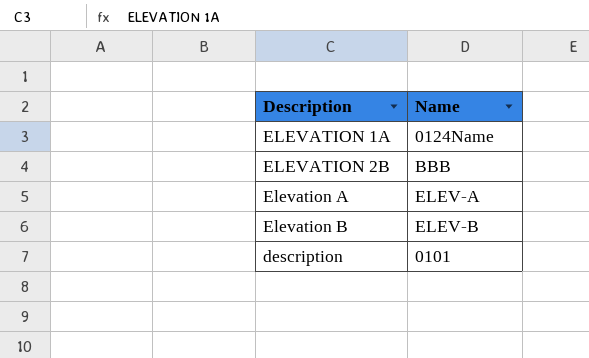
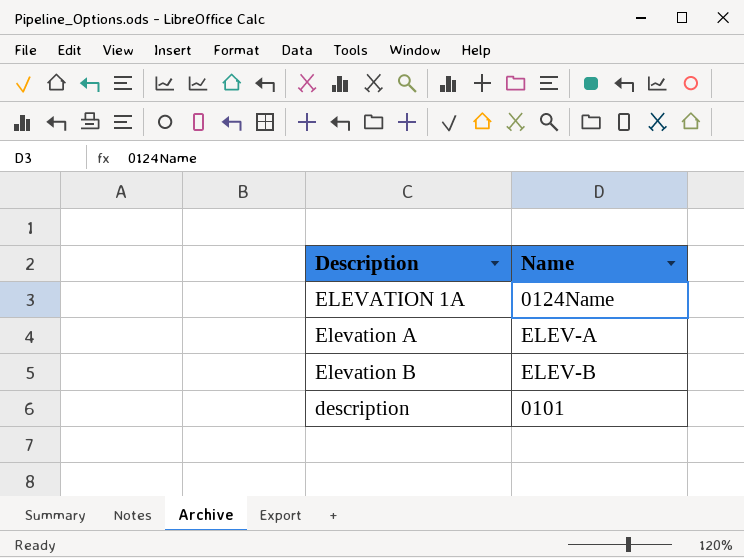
row ELEVATION 2B: BBB -> none

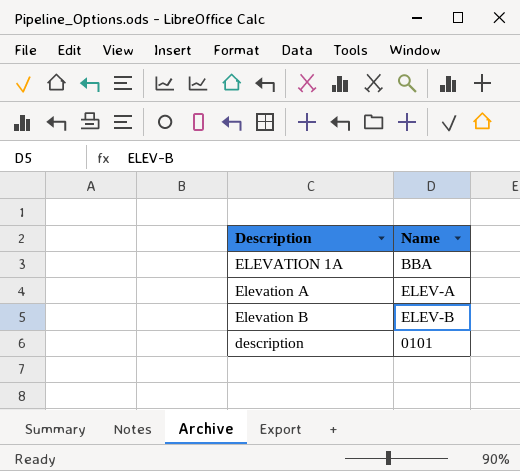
ELEVATION 1A | Name: 0124Name -> BBA

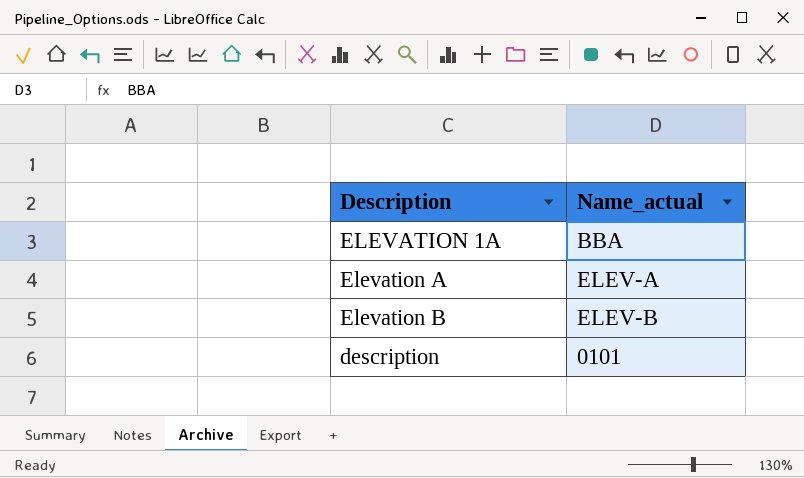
column name: Name -> Name_actual

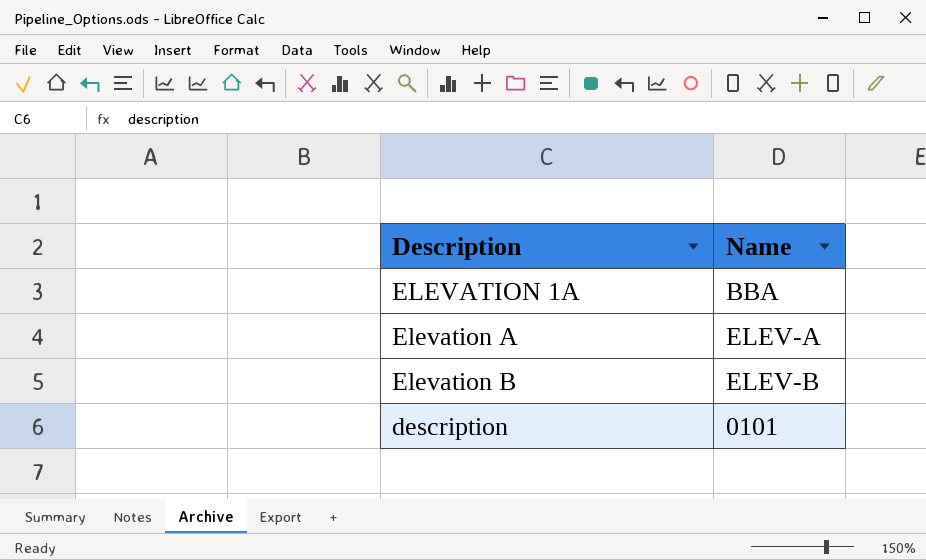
column name: Name_actual -> Name

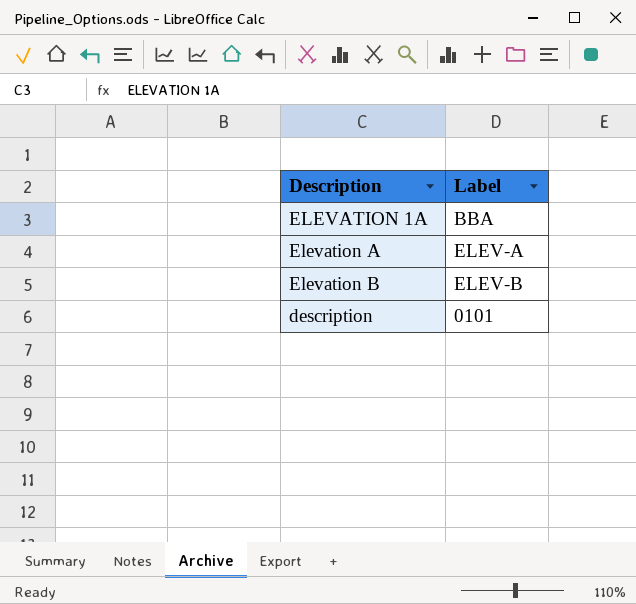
column name: Name -> Label

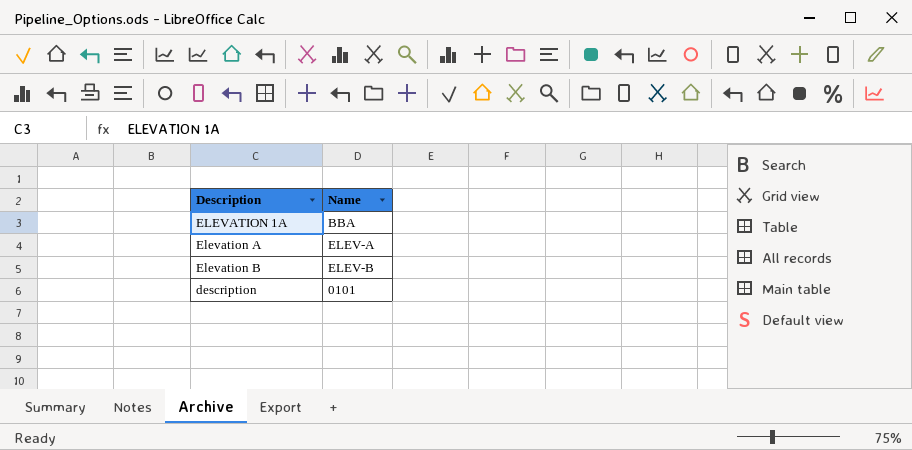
column name: Label -> Name

